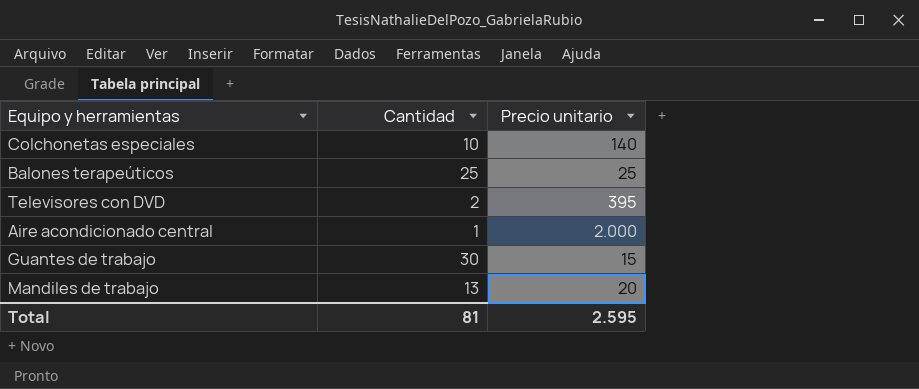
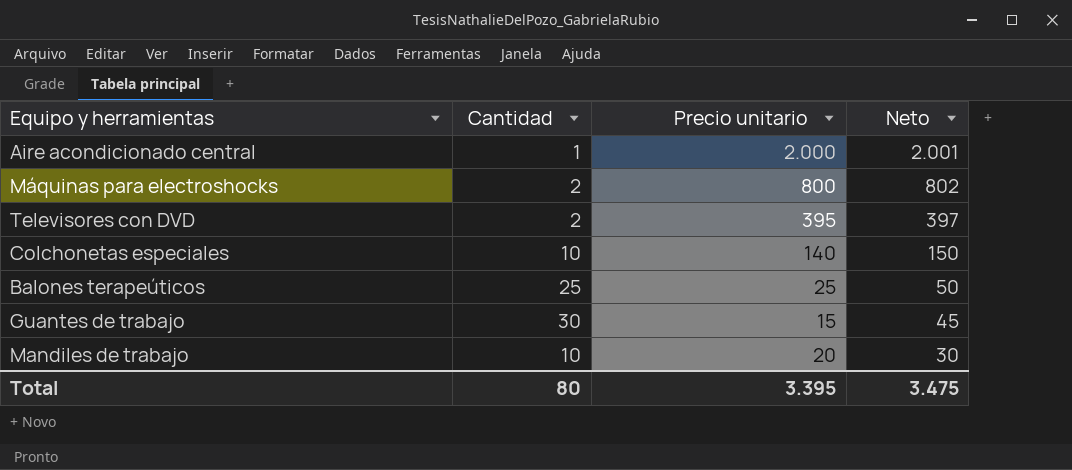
row order: none -> Neto descending
column Neto | formula: none -> [Cantidad] + [Precio unitario]
row Máquinas para electroshocks: none -> 2 | 800 | 802
Mandiles de trabajo | Cantidad: 13 -> 10
Total | Cantidad: 81 -> 80
Total | Precio unitario: 2.595 -> 3.395

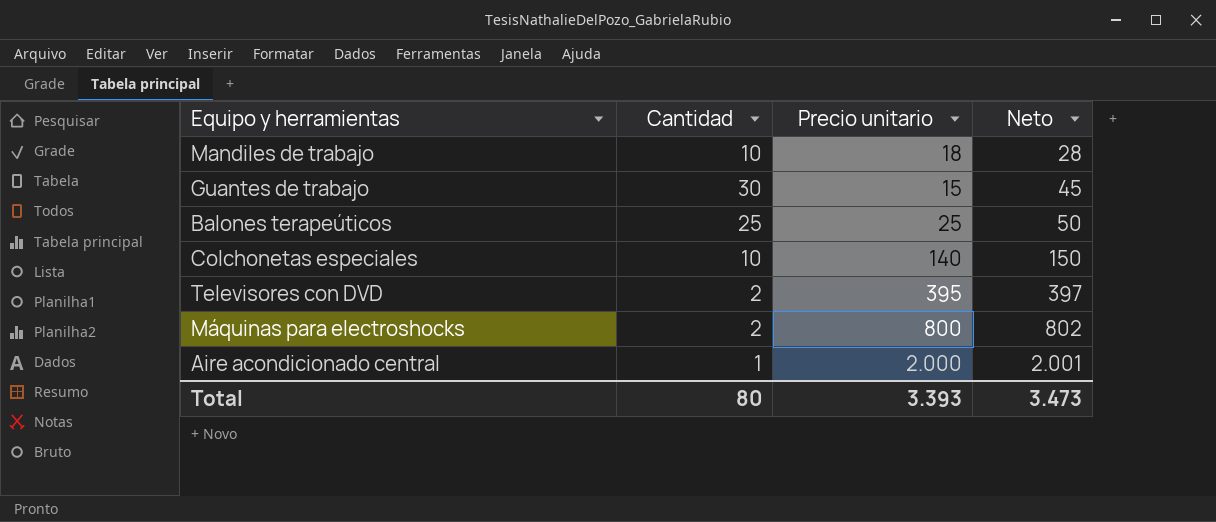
row order: Neto descending -> Neto ascending
Mandiles de trabajo | Precio unitario: 20 -> 18
Mandiles de trabajo | Neto: 30 -> 28
Total | Precio unitario: 3.395 -> 3.393
Total | Neto: 3.475 -> 3.473

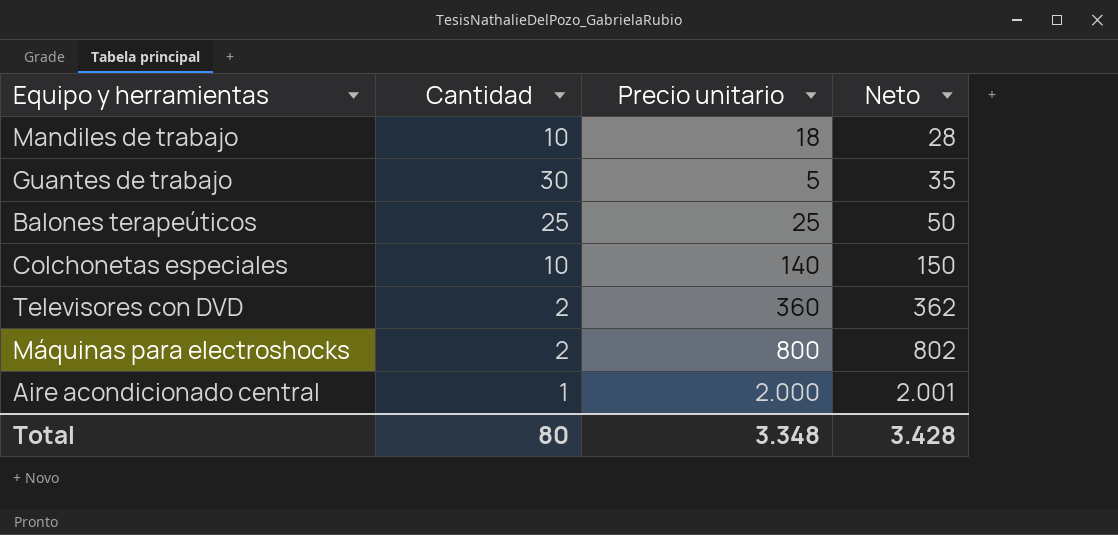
Guantes de trabajo | Precio unitario: 15 -> 5
Guantes de trabajo | Neto: 45 -> 35
Televisores con DVD | Precio unitario: 395 -> 360
Televisores con DVD | Neto: 397 -> 362
Total | Precio unitario: 3.393 -> 3.348
Total | Neto: 3.473 -> 3.428

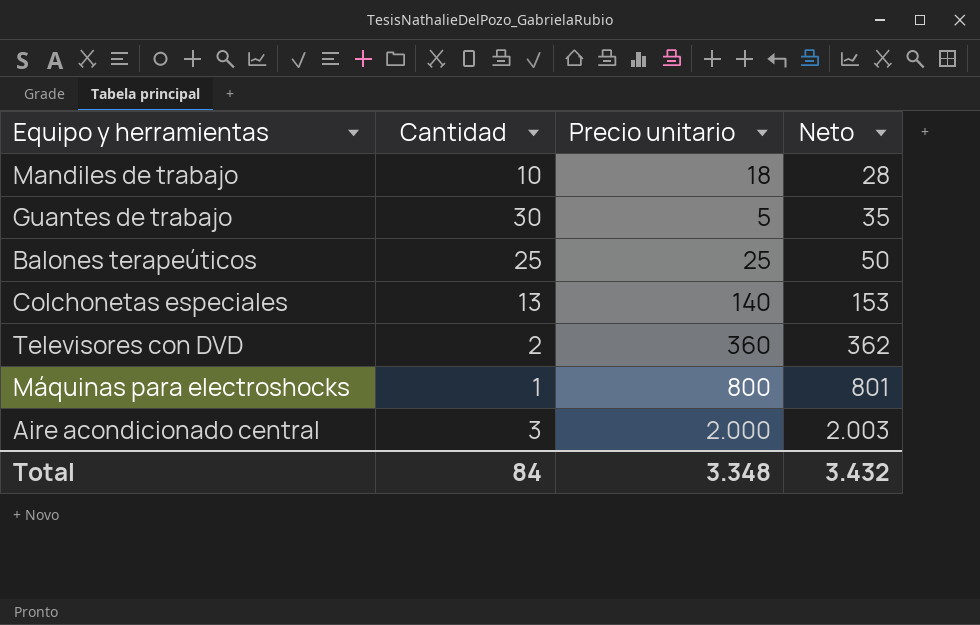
Colchonetas especiales | Cantidad: 10 -> 13
Colchonetas especiales | Neto: 150 -> 153
Máquinas para electroshocks | Cantidad: 2 -> 1
Máquinas para electroshocks | Neto: 802 -> 801
Aire acondicionado central | Cantidad: 1 -> 3
Aire acondicionado central | Neto: 2.001 -> 2.003
Total | Cantidad: 80 -> 84
Total | Neto: 3.428 -> 3.432

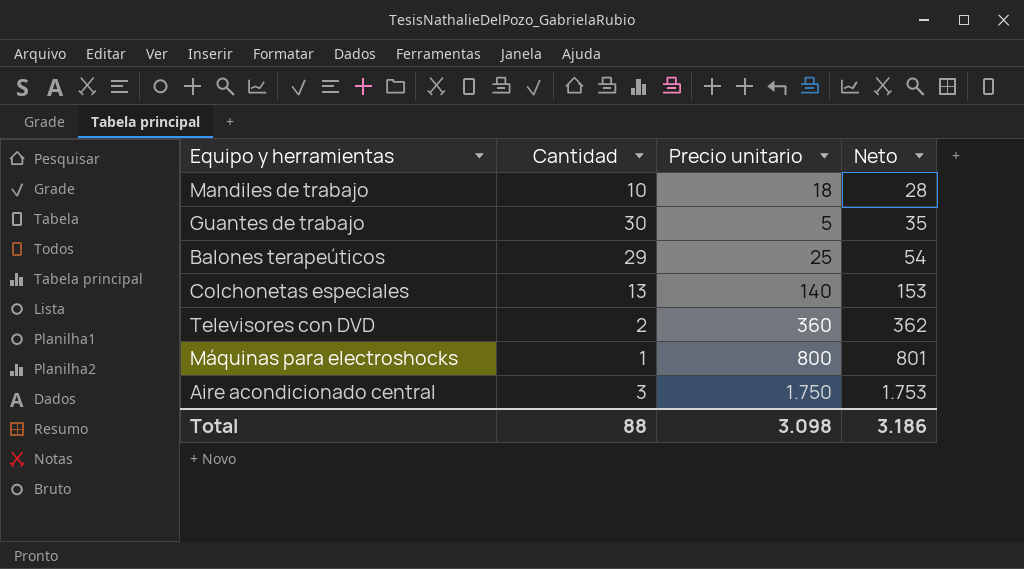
Balones terapeúticos | Cantidad: 25 -> 29
Balones terapeúticos | Neto: 50 -> 54
Aire acondicionado central | Precio unitario: 2.000 -> 1.750
Aire acondicionado central | Neto: 2.003 -> 1.753
Total | Cantidad: 84 -> 88
Total | Precio unitario: 3.348 -> 3.098
Total | Neto: 3.432 -> 3.186

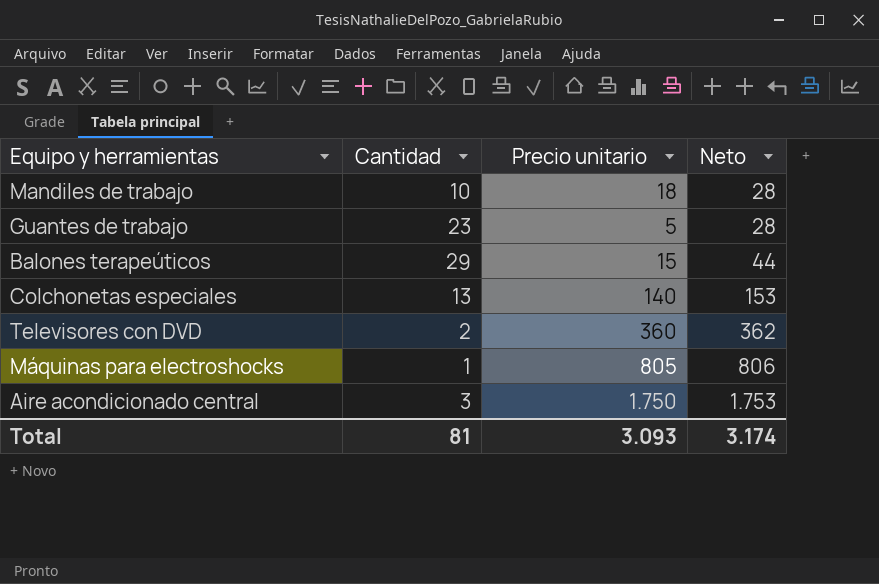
Guantes de trabajo | Cantidad: 30 -> 23
Guantes de trabajo | Neto: 35 -> 28
Balones terapeúticos | Precio unitario: 25 -> 15
Balones terapeúticos | Neto: 54 -> 44
Máquinas para electroshocks | Precio unitario: 800 -> 805
Máquinas para electroshocks | Neto: 801 -> 806
Total | Cantidad: 88 -> 81
Total | Precio unitario: 3.098 -> 3.093
Total | Neto: 3.186 -> 3.174

